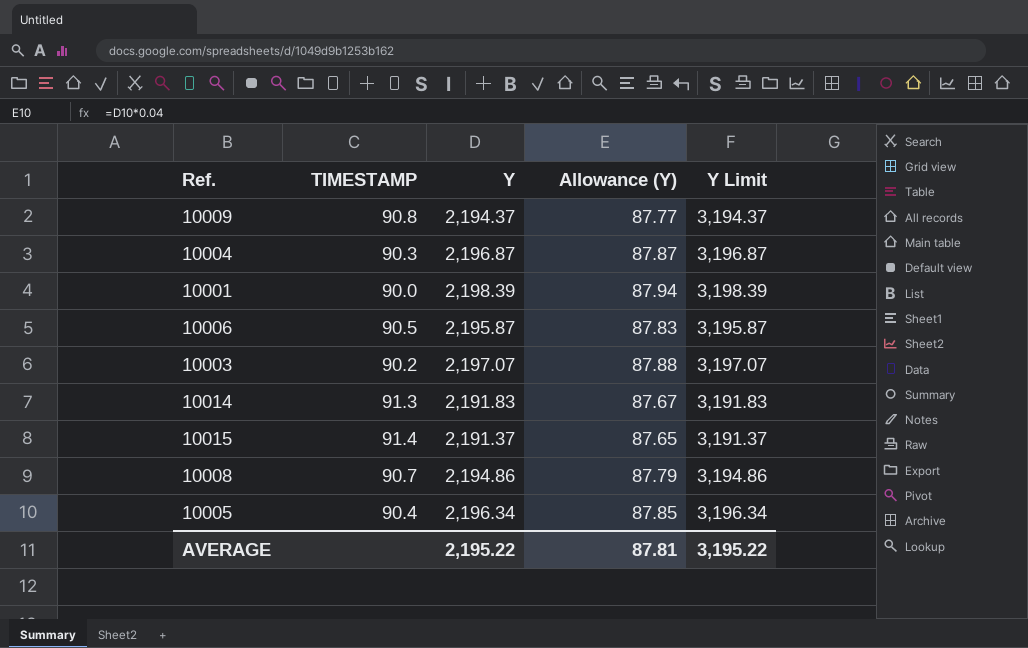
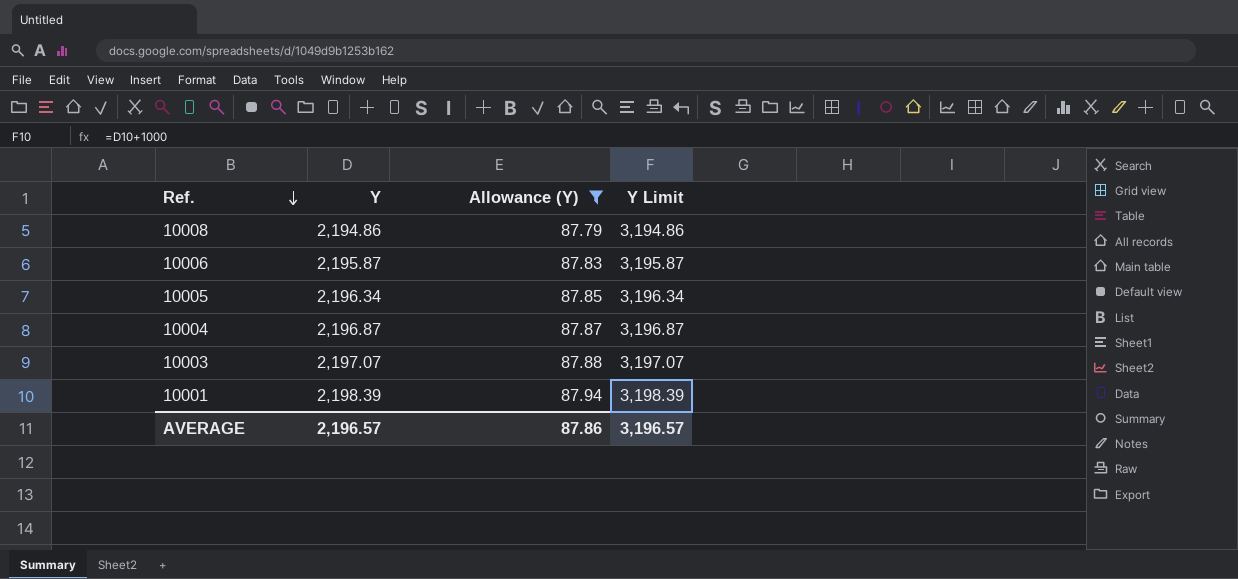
filter: none -> Allowance (Y) >= 87.79
row order: none -> Ref. descending
column TIMESTAMP | position: 2 -> none
AVERAGE | Y: 2,195.22 -> 2,196.57
AVERAGE | Allowance (Y): 87.81 -> 87.86
AVERAGE | Y Limit: 3,195.22 -> 3,196.57

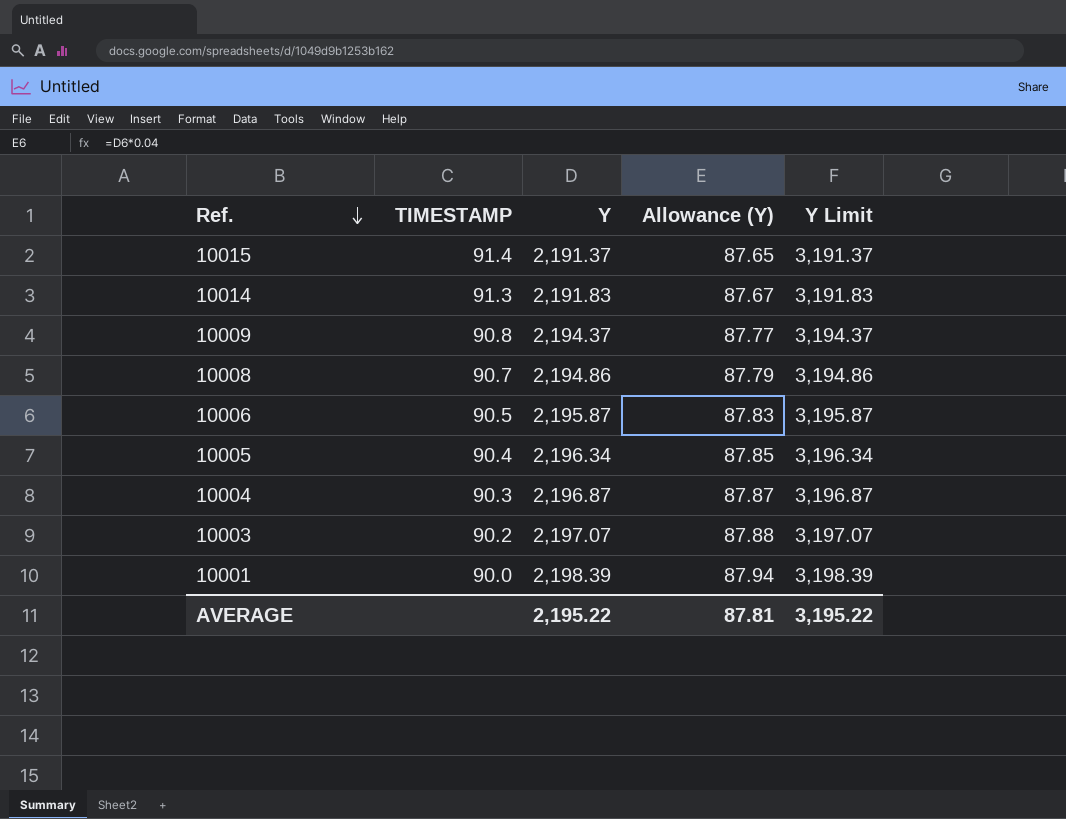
filter: Allowance (Y) >= 87.79 -> none
column TIMESTAMP | position: none -> 2
AVERAGE | Y: 2,196.57 -> 2,195.22
AVERAGE | Allowance (Y): 87.86 -> 87.81
AVERAGE | Y Limit: 3,196.57 -> 3,195.22

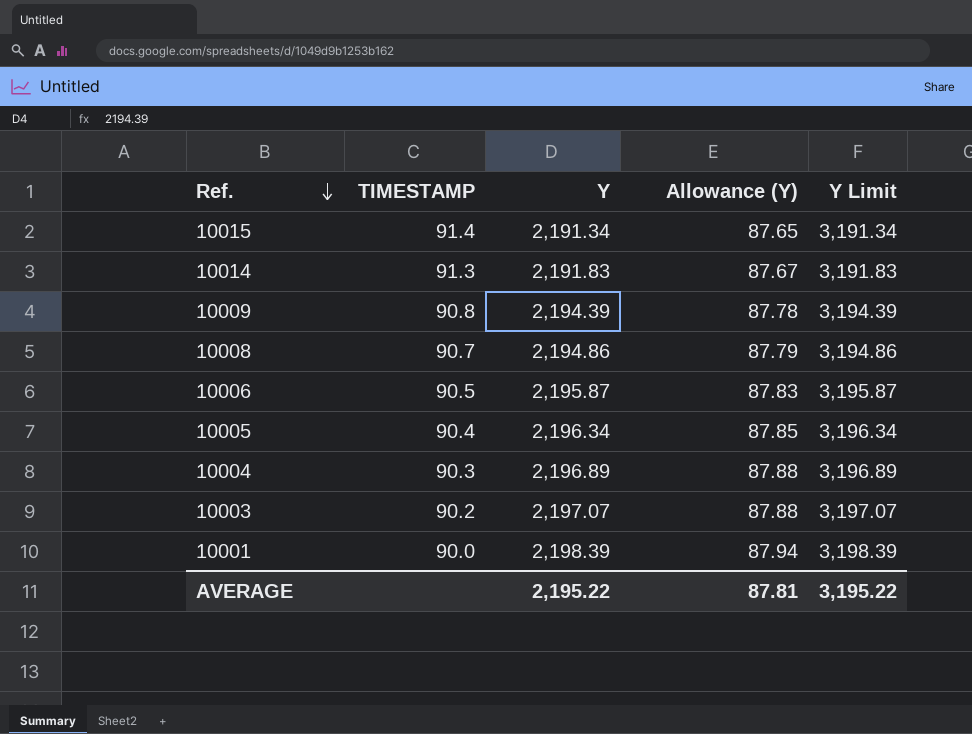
10015 | Y: 2,191.37 -> 2,191.34
10015 | Y Limit: 3,191.37 -> 3,191.34
10009 | Y: 2,194.37 -> 2,194.39
10009 | Allowance (Y): 87.77 -> 87.78
10009 | Y Limit: 3,194.37 -> 3,194.39
10004 | Y: 2,196.87 -> 2,196.89
10004 | Allowance (Y): 87.87 -> 87.88
10004 | Y Limit: 3,196.87 -> 3,196.89

